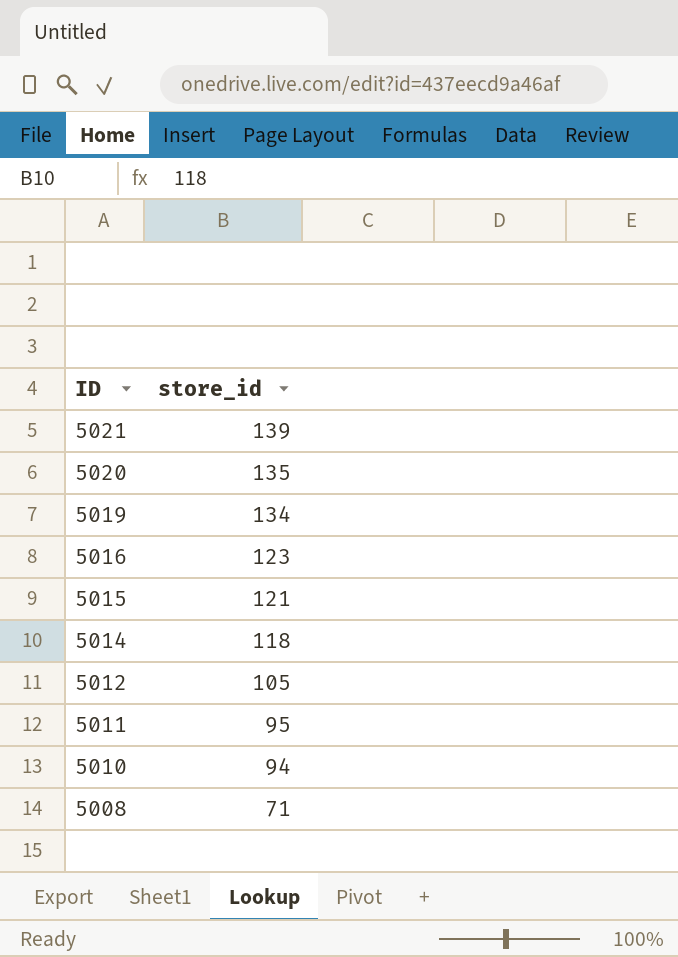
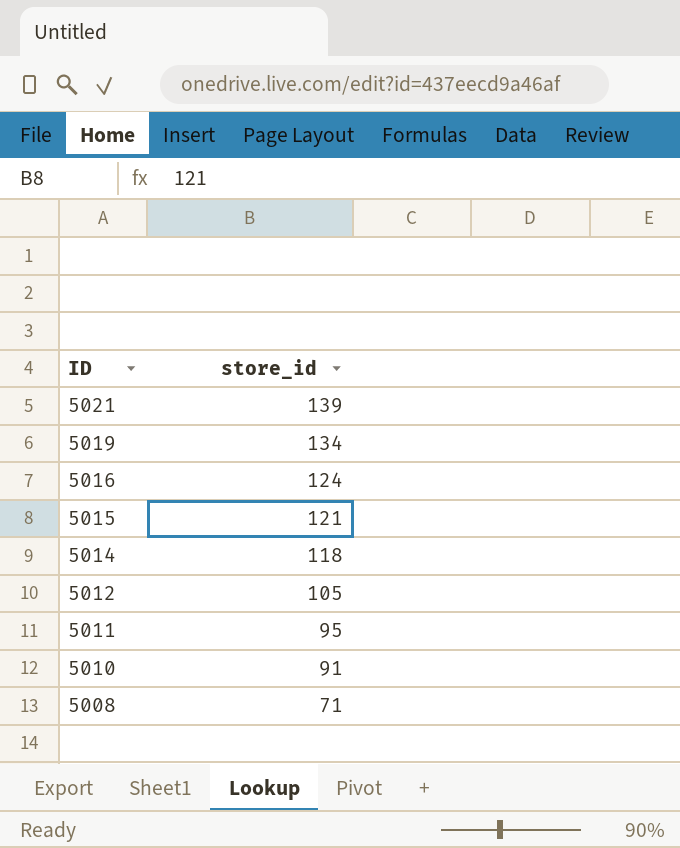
row 5020: 135 -> none
5016 | store_id: 123 -> 124
5010 | store_id: 94 -> 91

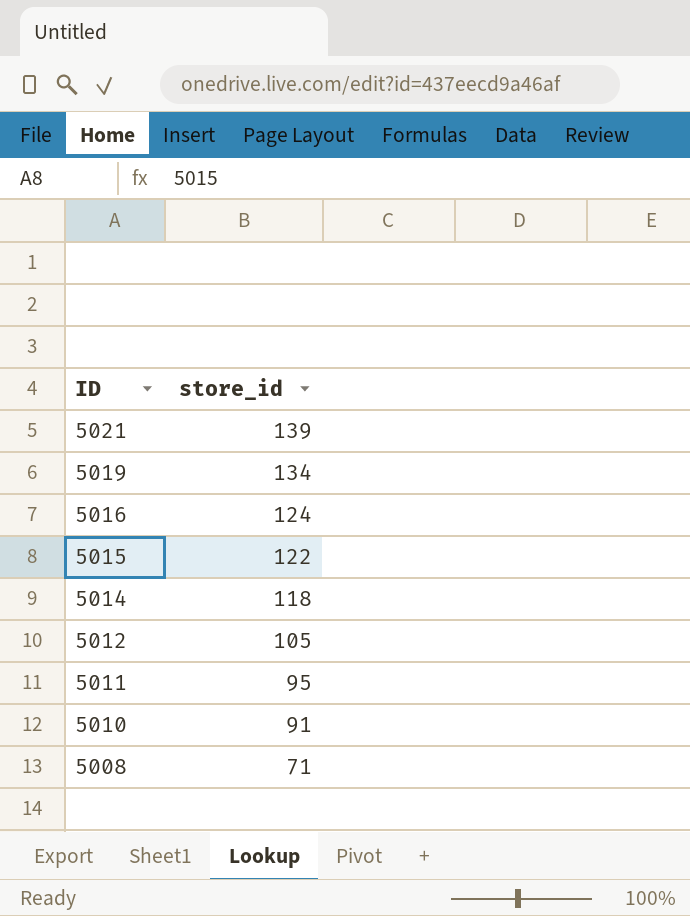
5015 | store_id: 121 -> 122

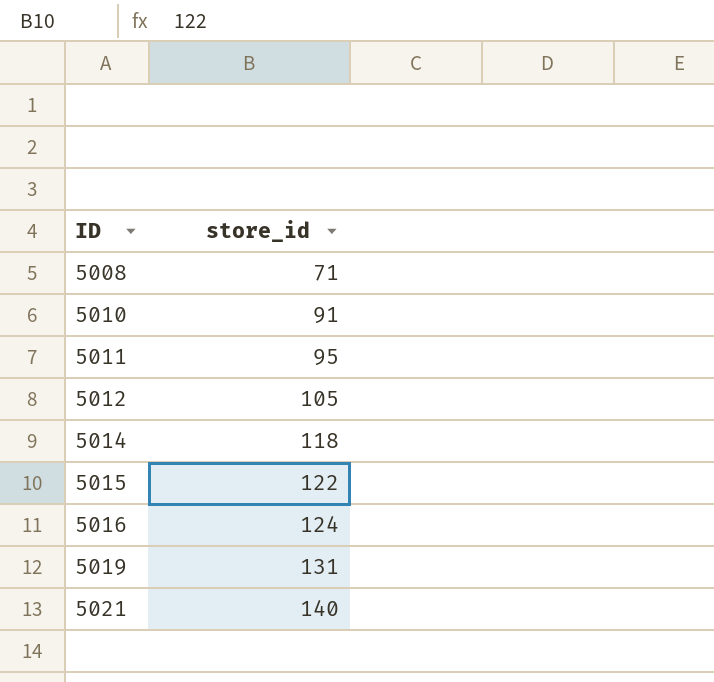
row order: ID descending -> ID ascending
5019 | store_id: 134 -> 131
5021 | store_id: 139 -> 140

